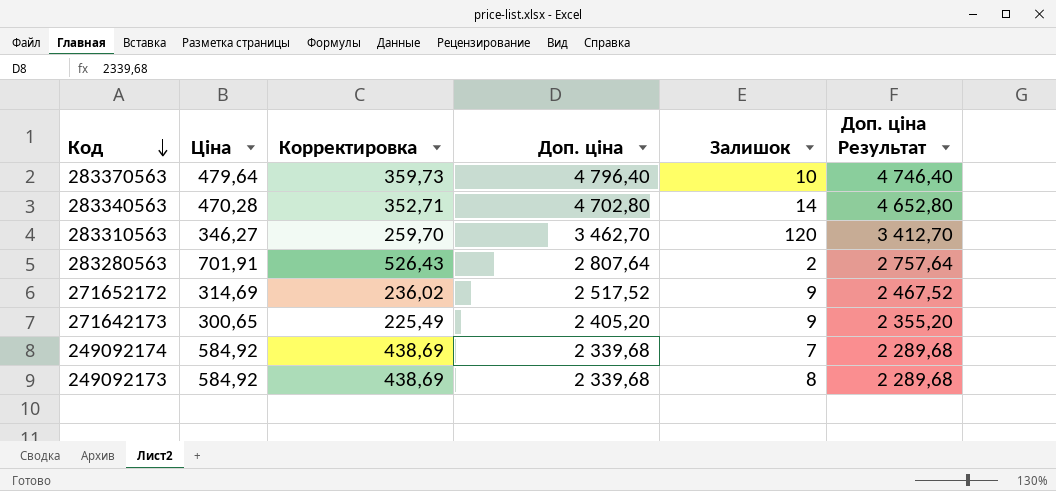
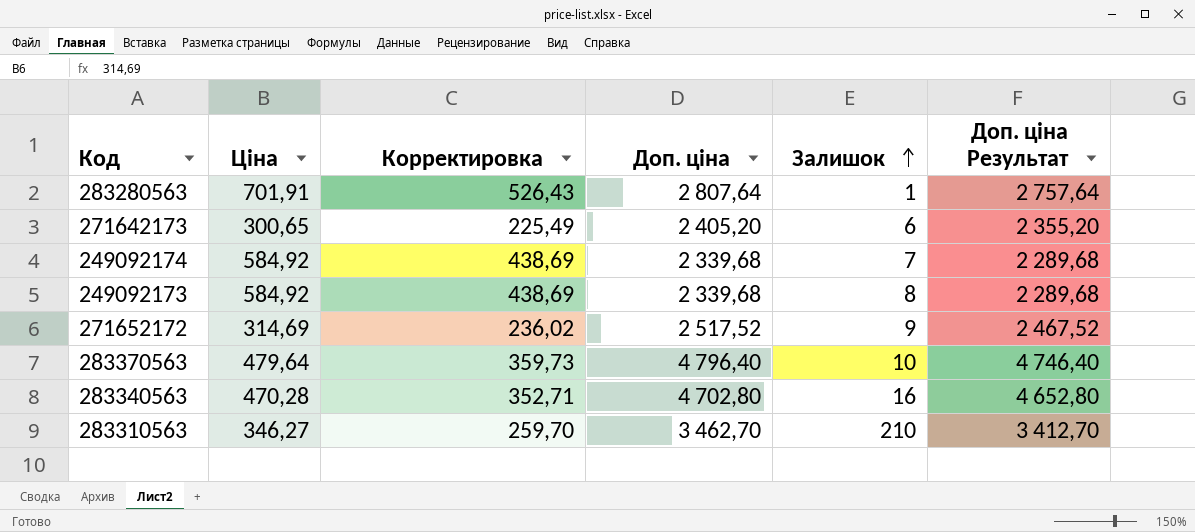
row order: Код descending -> Залишок ascending
283280563 | Залишок: 2 -> 1
271642173 | Залишок: 9 -> 6
283340563 | Залишок: 14 -> 16
283310563 | Залишок: 120 -> 210

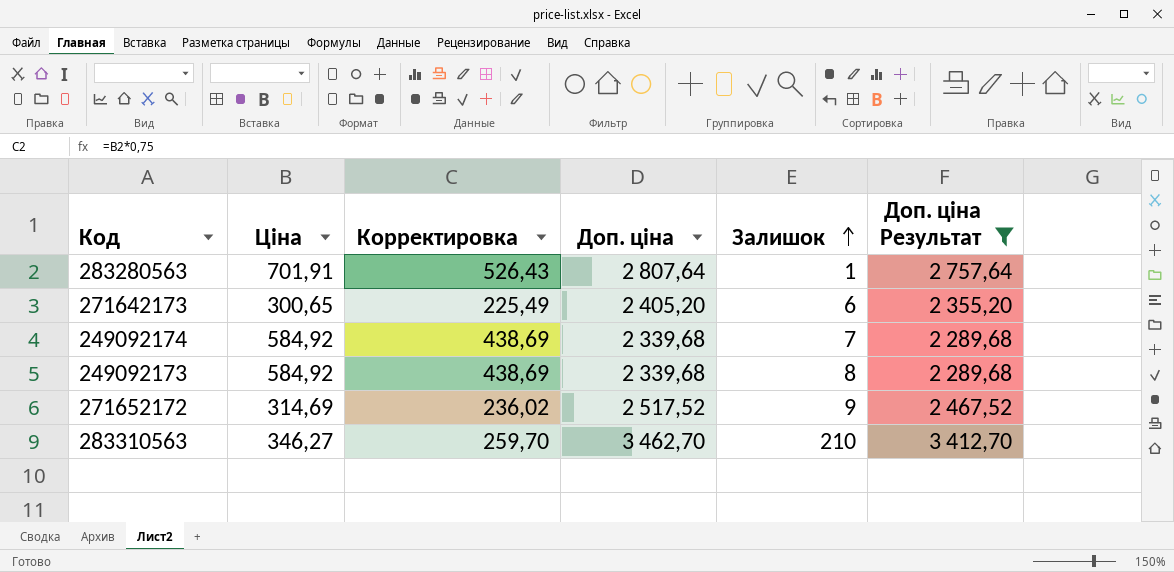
filter: none -> Доп. ціна Результат <= 3 412,70

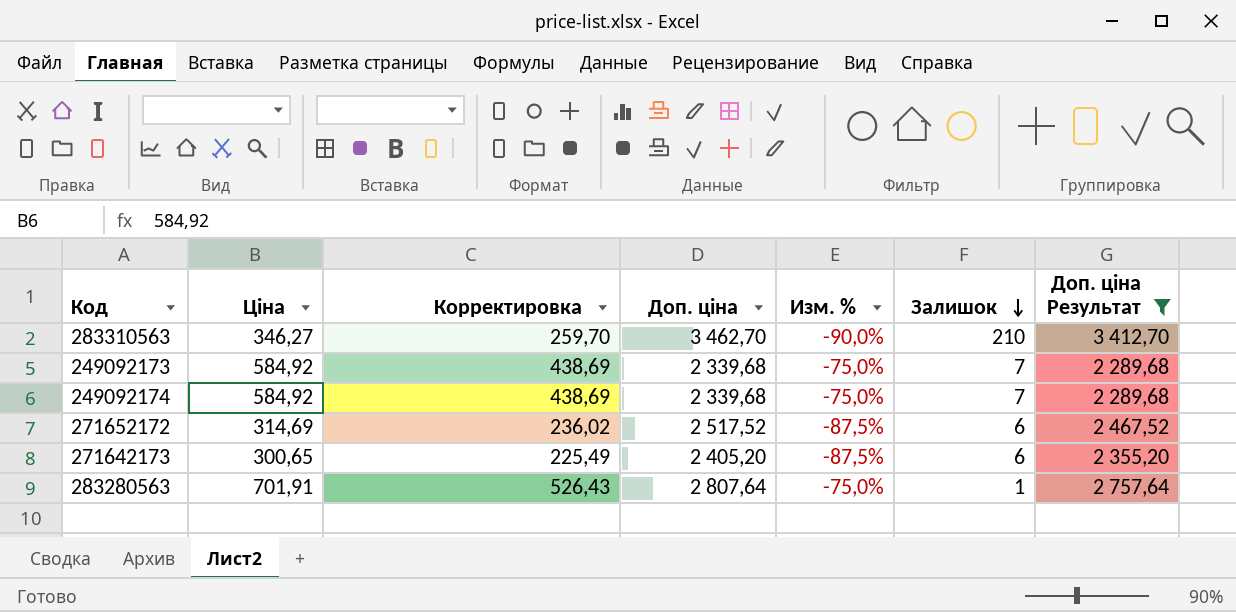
row order: Залишок ascending -> Залишок descending
column Изм. % | formula: none -> ([Ціна] - [Доп. ціна]) / [Доп. ціна]
249092173 | Залишок: 8 -> 7
271652172 | Залишок: 9 -> 6

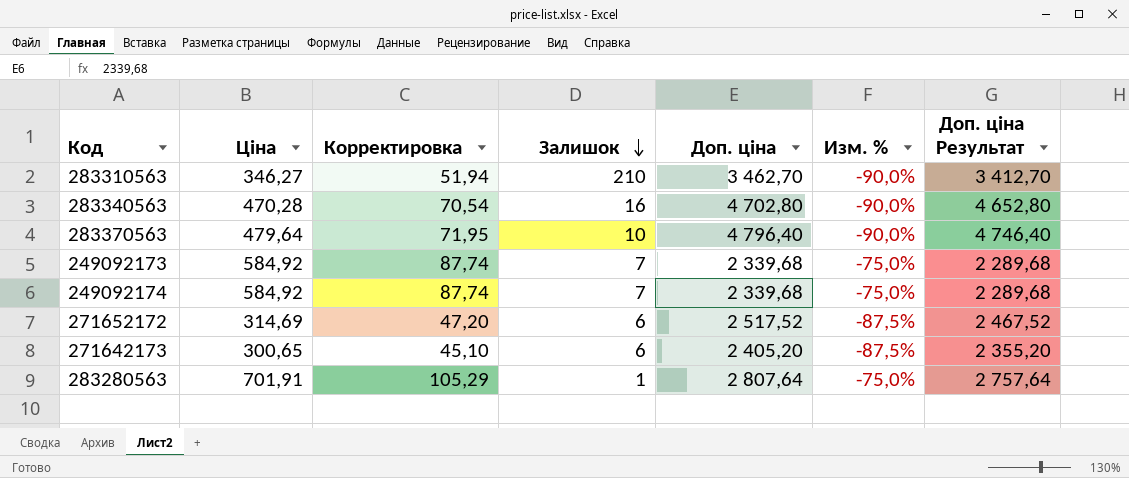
filter: Доп. ціна Результат <= 3 412,70 -> none
column Корректировка | formula: [Ціна] * 0,75 -> [Ціна] * 0,15
column Залишок | position: 6 -> 4

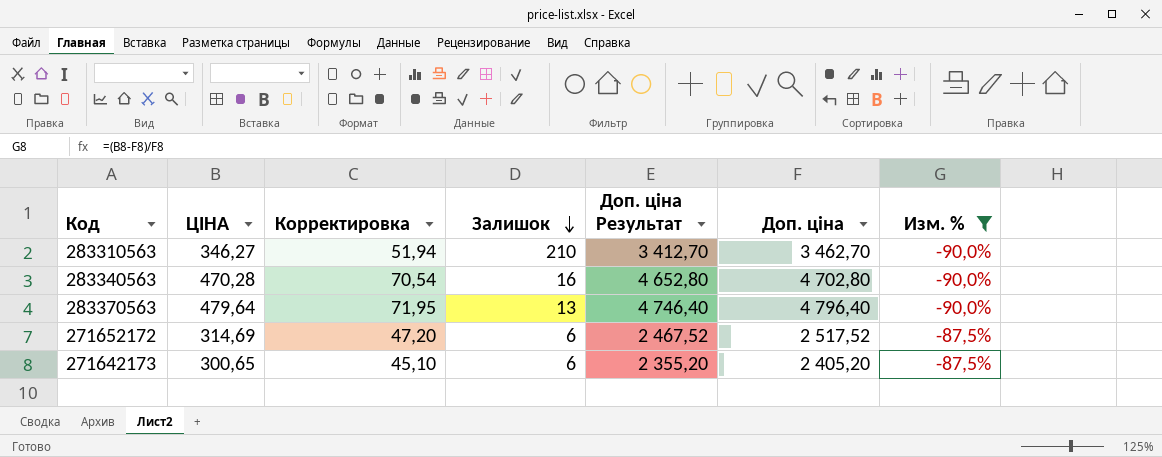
filter: none -> Изм. % != -75,0%
column name: Ціна -> ЦІНА
column Доп. ціна Результат | position: 7 -> 5
283370563 | Залишок: 10 -> 13

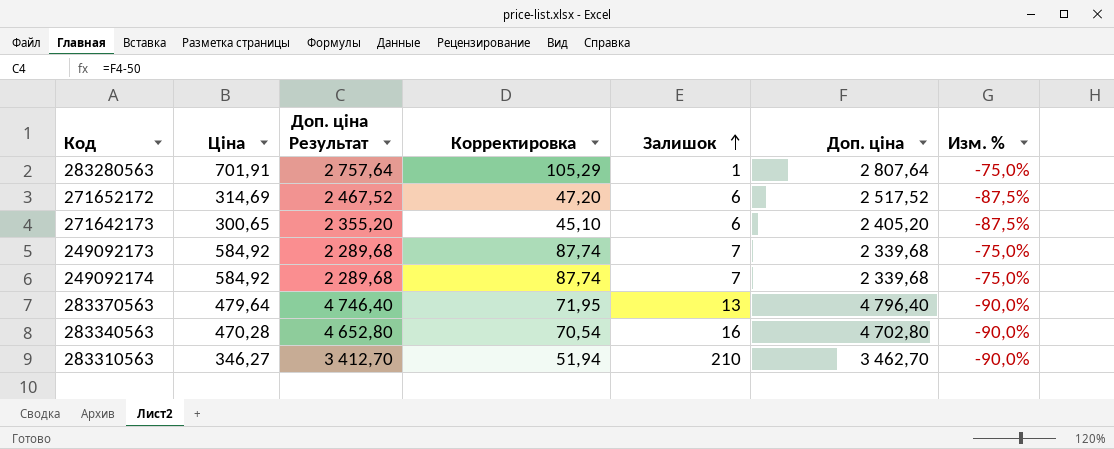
filter: Изм. % != -75,0% -> none
row order: Залишок descending -> Залишок ascending
column name: ЦІНА -> Ціна
column Доп. ціна Результат | position: 5 -> 3

